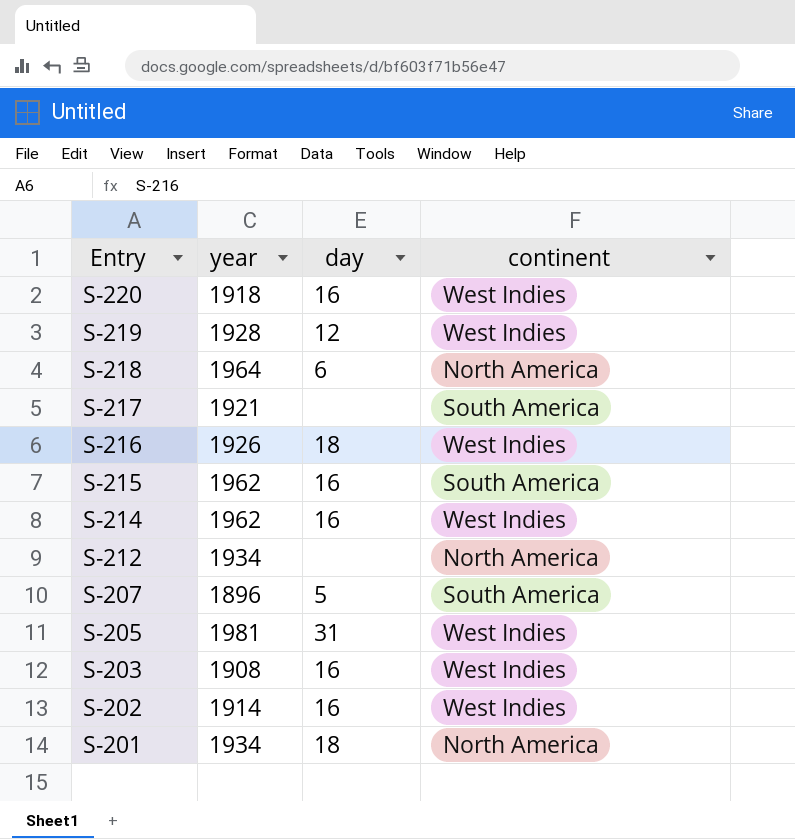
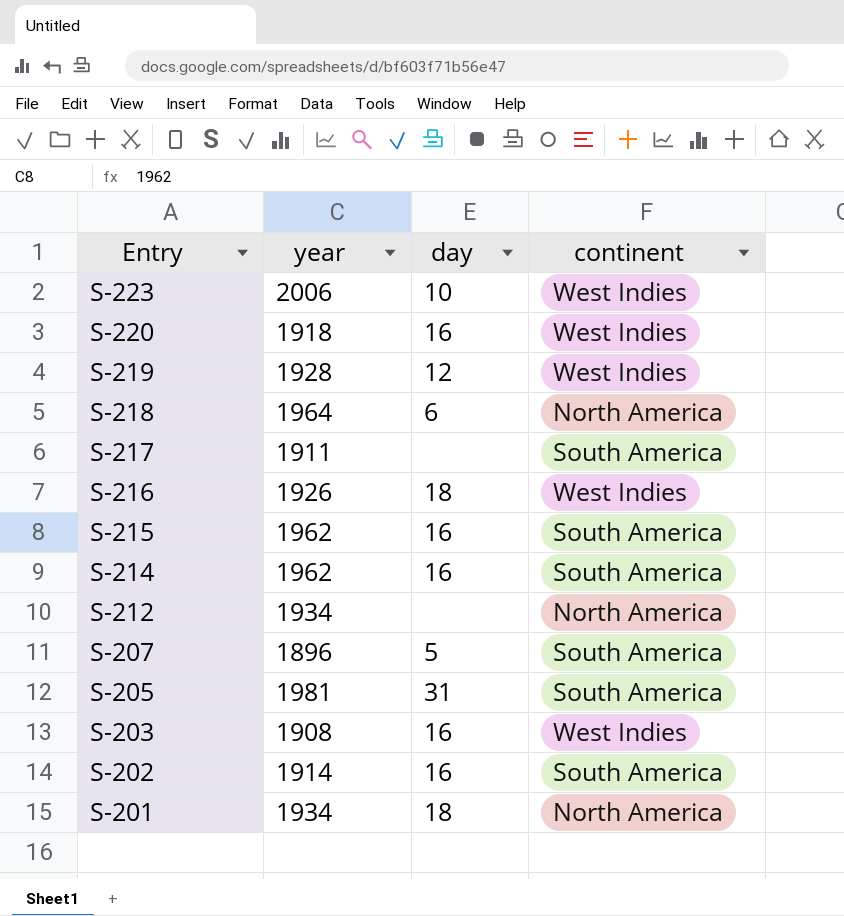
row S-223: none -> 2006 | 10 | West Indies
S-217 | year: 1921 -> 1911
S-214 | continent: West Indies -> South America
S-205 | continent: West Indies -> South America
S-202 | continent: West Indies -> South America

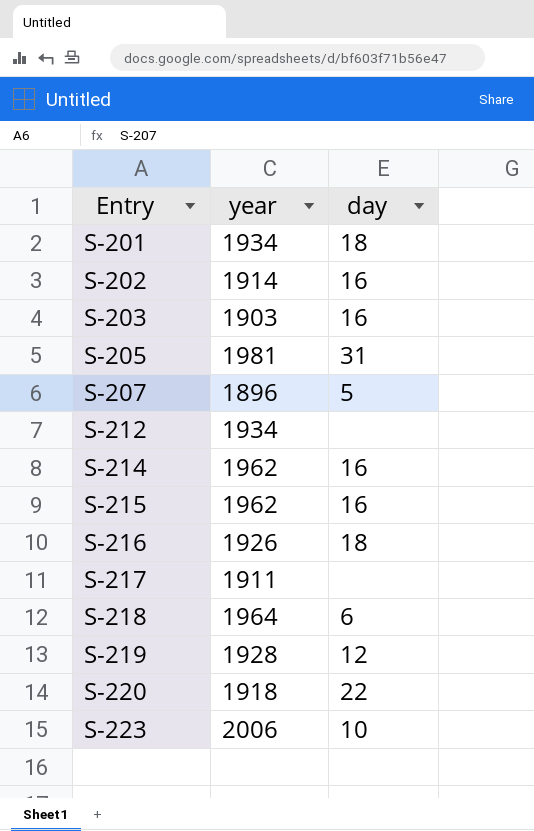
row order: Entry descending -> Entry ascending
column continent | position: 4 -> none
S-203 | year: 1908 -> 1903
S-220 | day: 16 -> 22

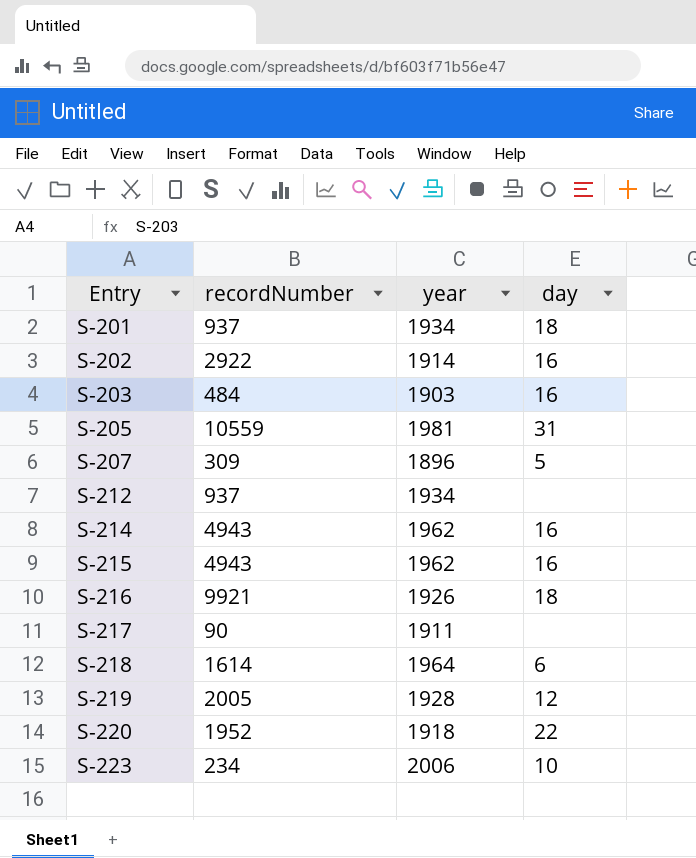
column recordNumber | position: none -> 2

